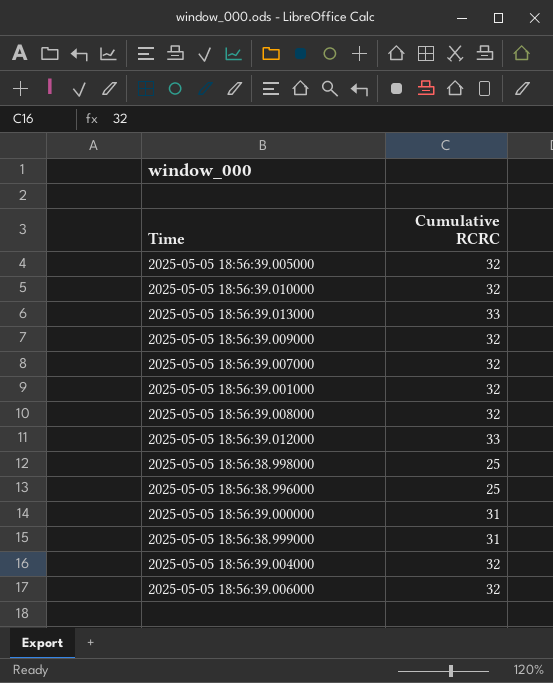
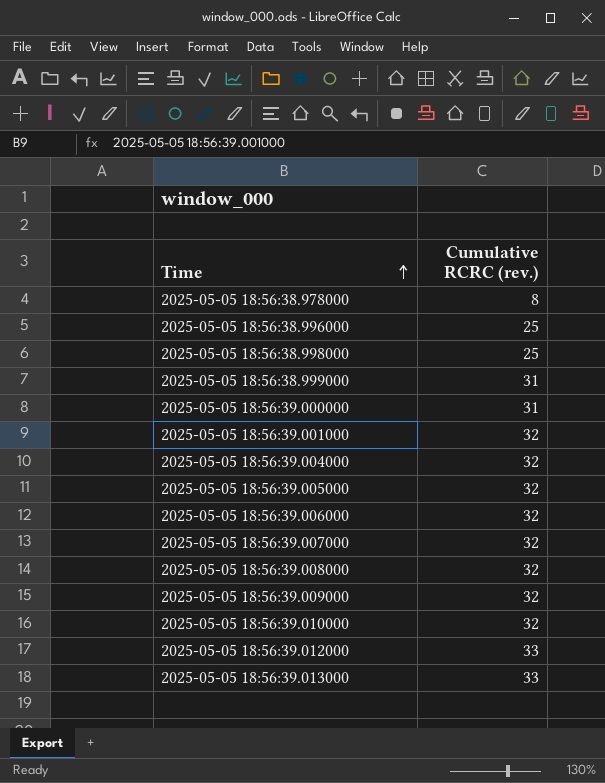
row order: none -> Time ascending
column name: Cumulative RCRC -> Cumulative RCRC (rev.)
row 2025-05-05 18:56:38.978000: none -> 8

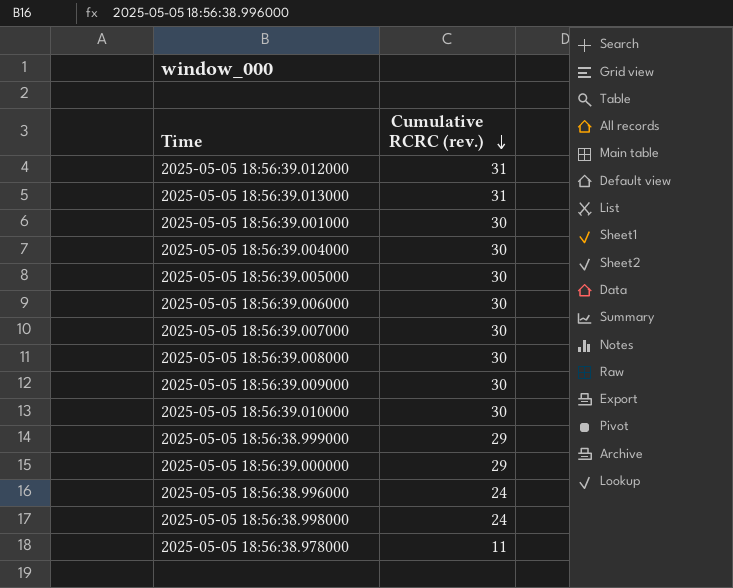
row order: Time ascending -> Cumulative RCRC (rev.) descending
2025-05-05 18:56:39.012000 | Cumulative RCRC (rev.): 33 -> 31
2025-05-05 18:56:39.013000 | Cumulative RCRC (rev.): 33 -> 31
2025-05-05 18:56:39.001000 | Cumulative RCRC (rev.): 32 -> 30
2025-05-05 18:56:39.004000 | Cumulative RCRC (rev.): 32 -> 30
2025-05-05 18:56:39.005000 | Cumulative RCRC (rev.): 32 -> 30
2025-05-05 18:56:39.006000 | Cumulative RCRC (rev.): 32 -> 30
2025-05-05 18:56:39.007000 | Cumulative RCRC (rev.): 32 -> 30
2025-05-05 18:56:39.008000 | Cumulative RCRC (rev.): 32 -> 30
2025-05-05 18:56:39.009000 | Cumulative RCRC (rev.): 32 -> 30
2025-05-05 18:56:39.010000 | Cumulative RCRC (rev.): 32 -> 30
2025-05-05 18:56:38.999000 | Cumulative RCRC (rev.): 31 -> 29
2025-05-05 18:56:39.000000 | Cumulative RCRC (rev.): 31 -> 29
2025-05-05 18:56:38.996000 | Cumulative RCRC (rev.): 25 -> 24
2025-05-05 18:56:38.998000 | Cumulative RCRC (rev.): 25 -> 24
2025-05-05 18:56:38.978000 | Cumulative RCRC (rev.): 8 -> 11

